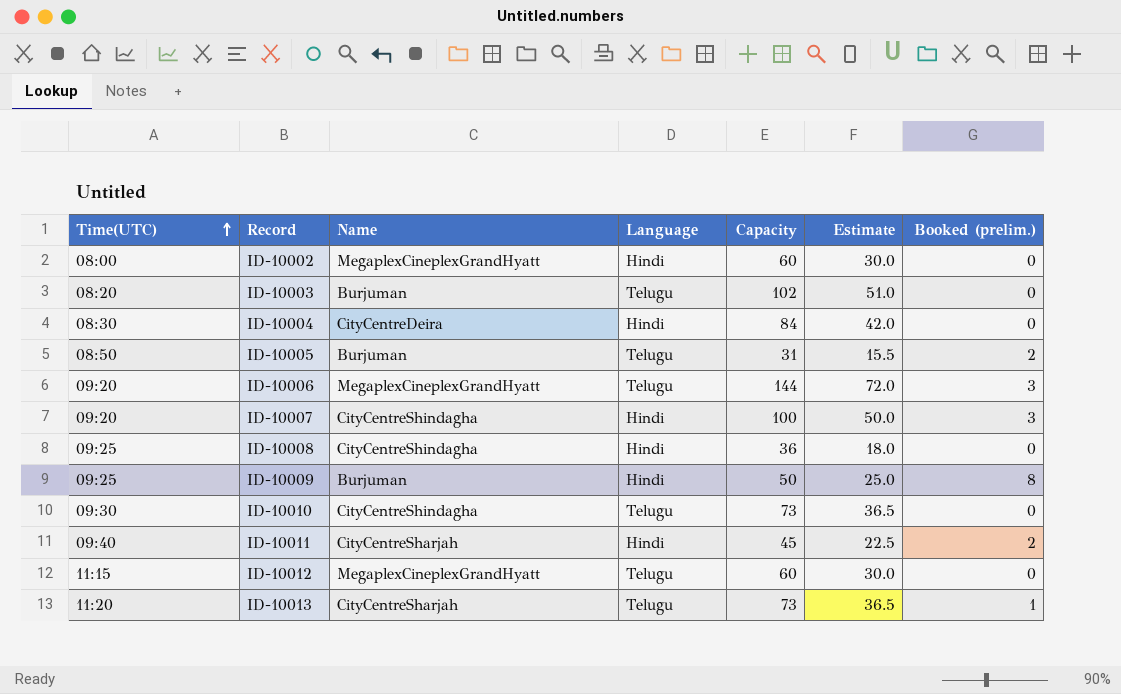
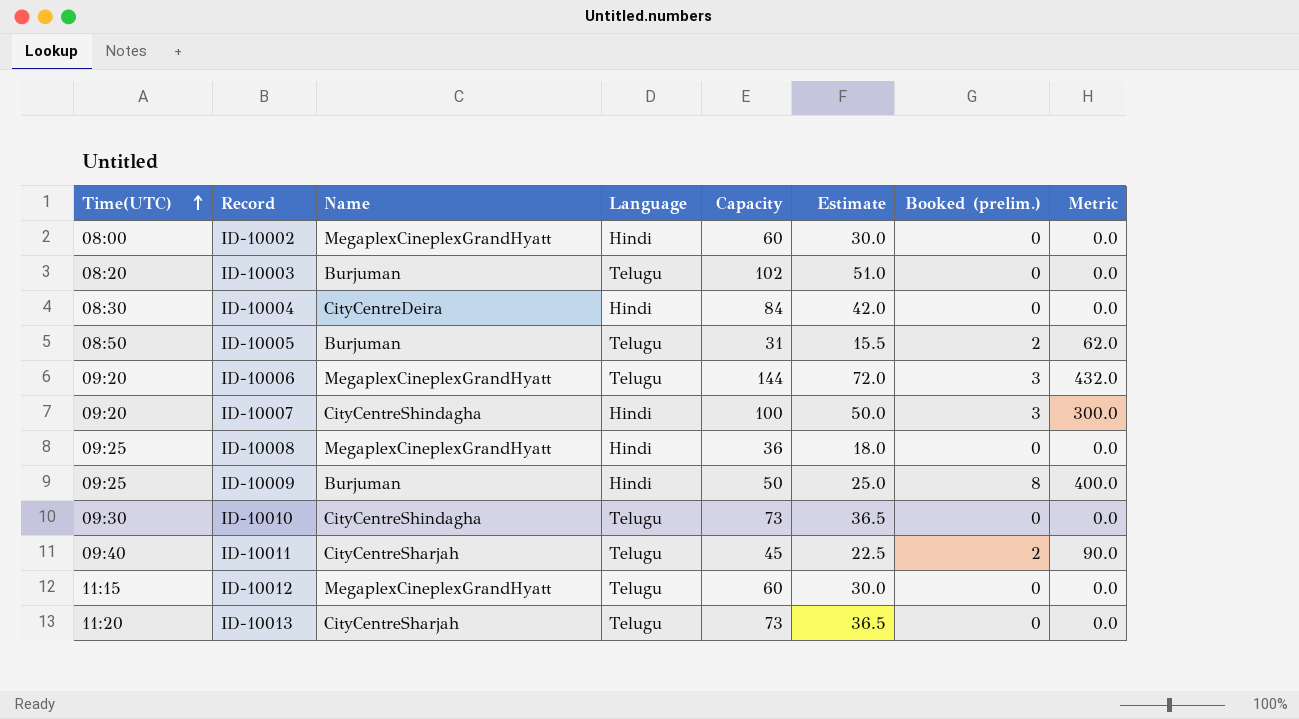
column Metric | formula: none -> [Capacity] * [Booked (prelim.)]
ID-10008 | Name: CityCentreShindagha -> MegaplexCineplexGrandHyatt
ID-10011 | Language: Hindi -> Telugu
ID-10013 | Booked (prelim.): 1 -> 0

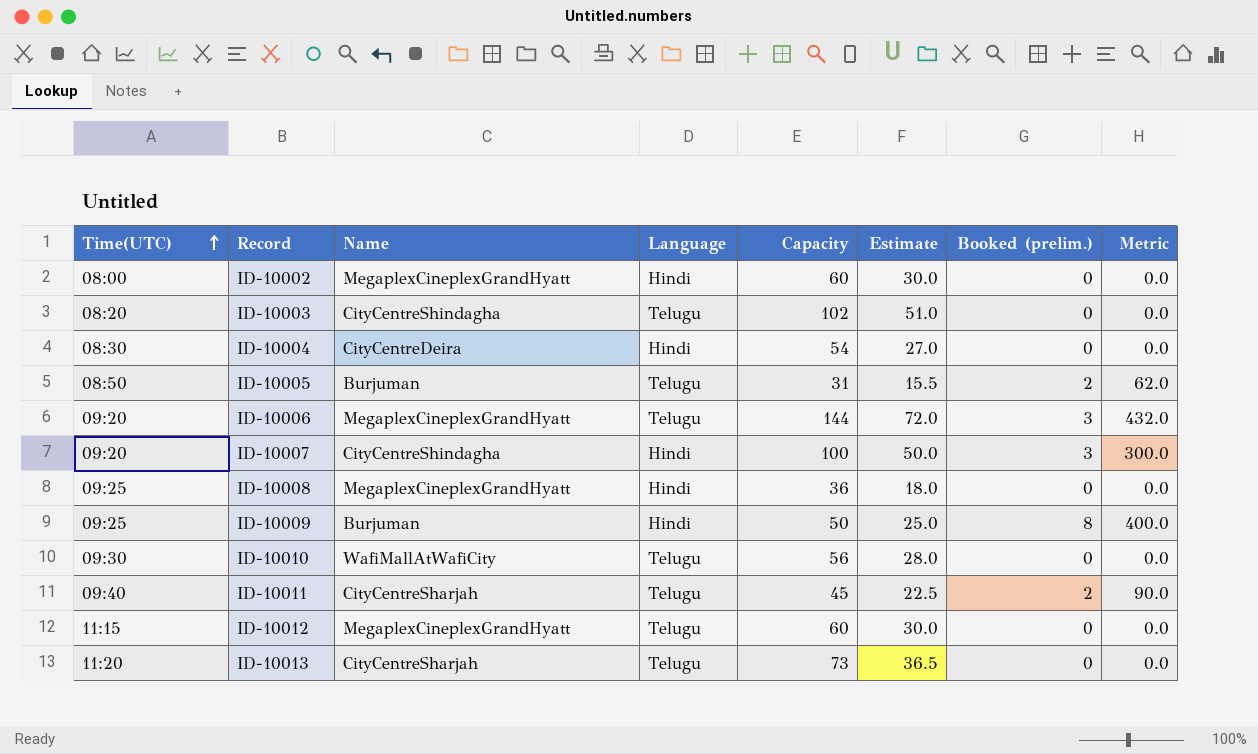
ID-10003 | Name: Burjuman -> CityCentreShindagha
ID-10004 | Capacity: 84 -> 54
ID-10004 | Estimate: 42.0 -> 27.0
ID-10010 | Name: CityCentreShindagha -> WafiMallAtWafiCity
ID-10010 | Capacity: 73 -> 56
ID-10010 | Estimate: 36.5 -> 28.0

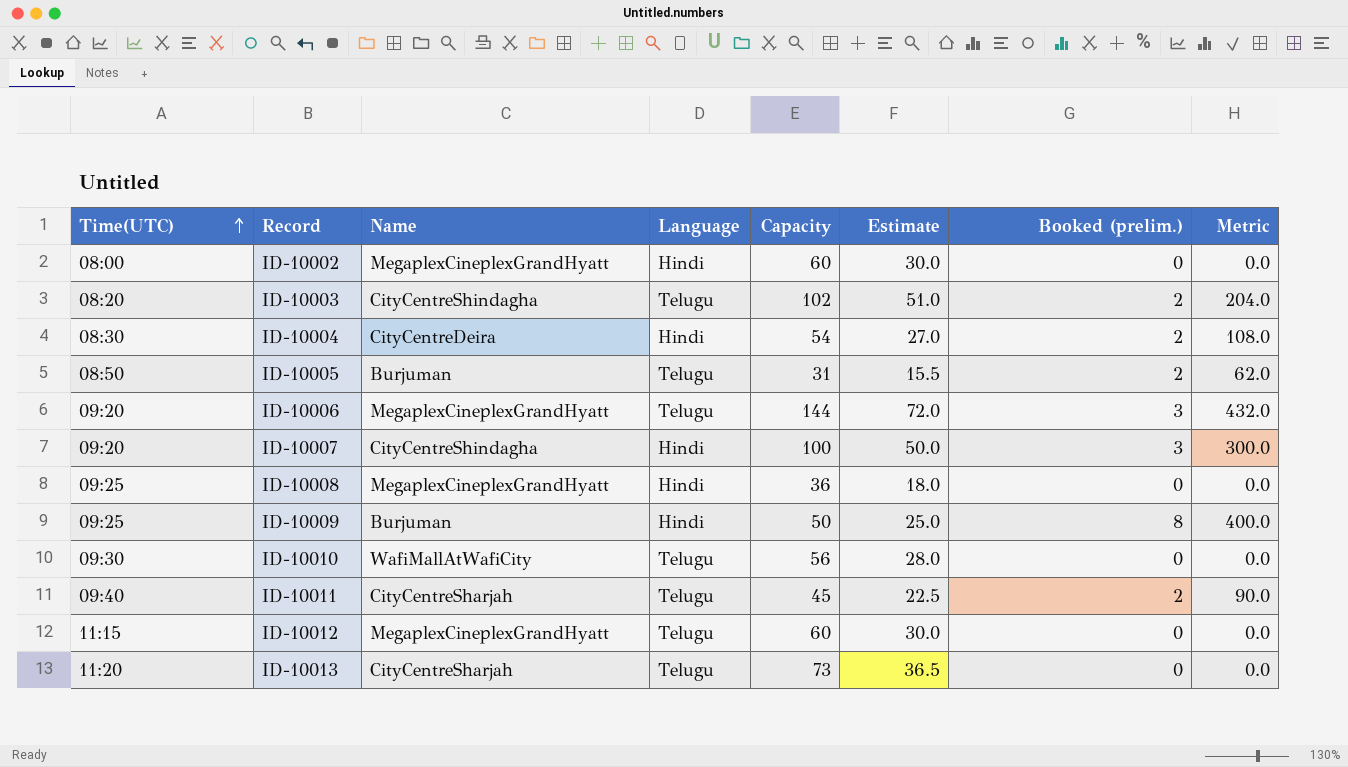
ID-10003 | Booked (prelim.): 0 -> 2
ID-10003 | Metric: 0.0 -> 204.0
ID-10004 | Booked (prelim.): 0 -> 2
ID-10004 | Metric: 0.0 -> 108.0

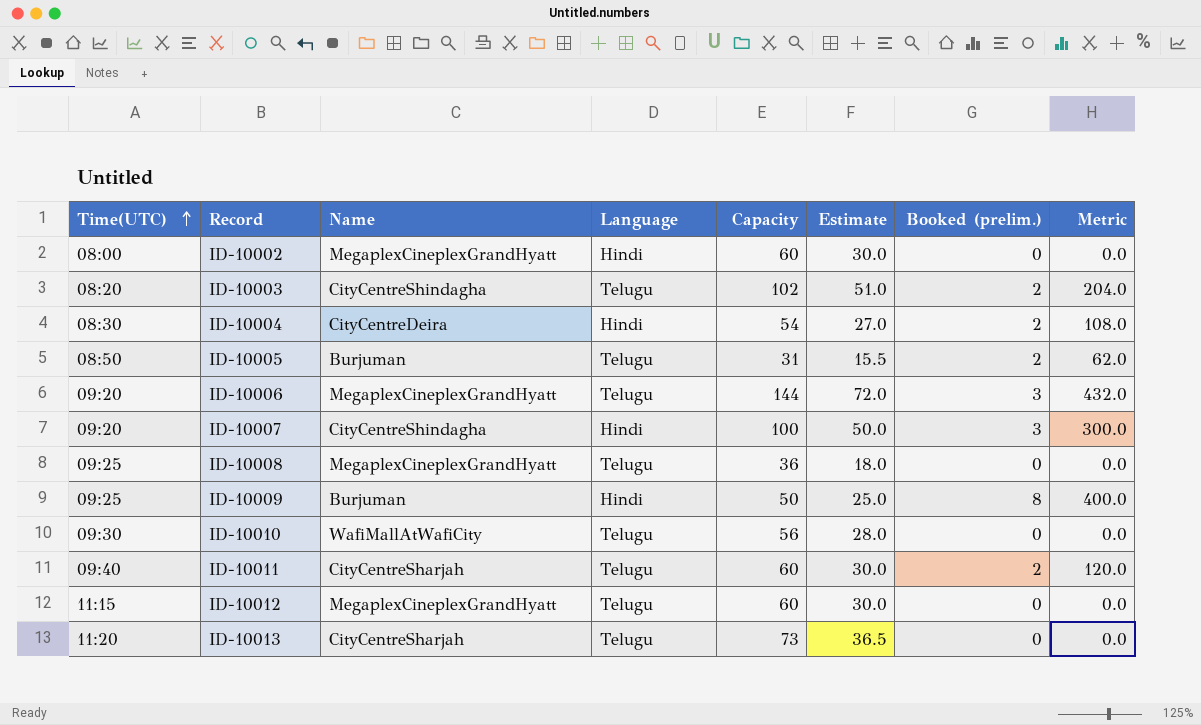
ID-10008 | Language: Hindi -> Telugu
ID-10011 | Capacity: 45 -> 60
ID-10011 | Estimate: 22.5 -> 30.0
ID-10011 | Metric: 90.0 -> 120.0

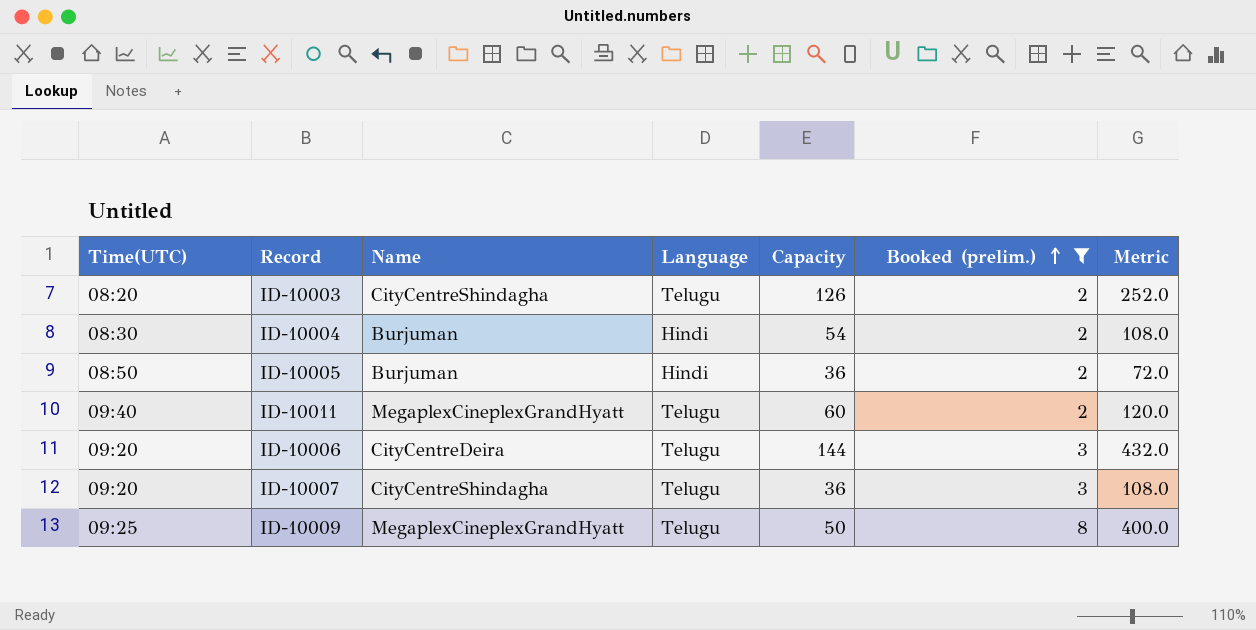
filter: none -> Booked (prelim.) != 0
row order: Time(UTC) ascending -> Booked (prelim.) ascending
column Estimate | formula: [Capacity] * 0.5 -> none
ID-10003 | Capacity: 102 -> 126
ID-10003 | Metric: 204.0 -> 252.0
ID-10004 | Name: CityCentreDeira -> Burjuman
ID-10005 | Language: Telugu -> Hindi
ID-10005 | Capacity: 31 -> 36
ID-10005 | Metric: 62.0 -> 72.0
ID-10011 | Name: CityCentreSharjah -> MegaplexCineplexGrandHyatt
ID-10006 | Name: MegaplexCineplexGrandHyatt -> CityCentreDeira
ID-10007 | Language: Hindi -> Telugu
ID-10007 | Capacity: 100 -> 36
ID-10007 | Metric: 300.0 -> 108.0
ID-10009 | Name: Burjuman -> MegaplexCineplexGrandHyatt
ID-10009 | Language: Hindi -> Telugu

